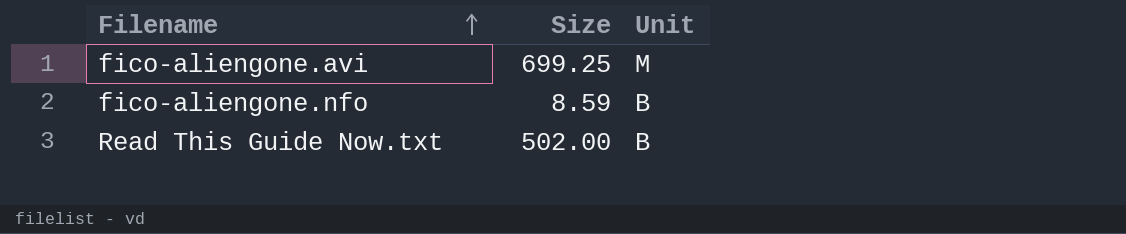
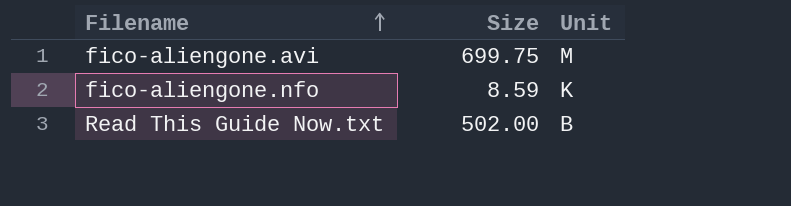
fico-aliengone.avi | Size: 699.25 -> 699.75
fico-aliengone.nfo | Unit: B -> K

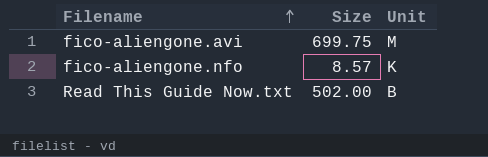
fico-aliengone.nfo | Size: 8.59 -> 8.57

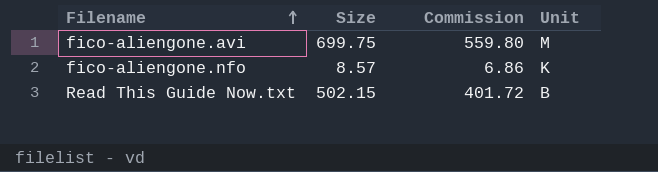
column Commission | formula: none -> [Size] * 0.8
Read This Guide Now.txt | Size: 502.00 -> 502.15

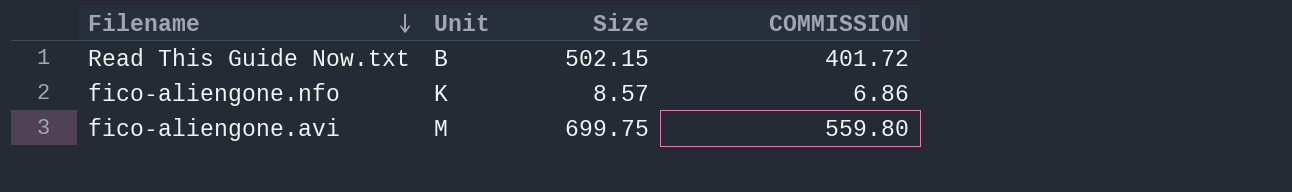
row order: Filename ascending -> Filename descending
column Unit | position: 4 -> 2
column name: Commission -> COMMISSION

